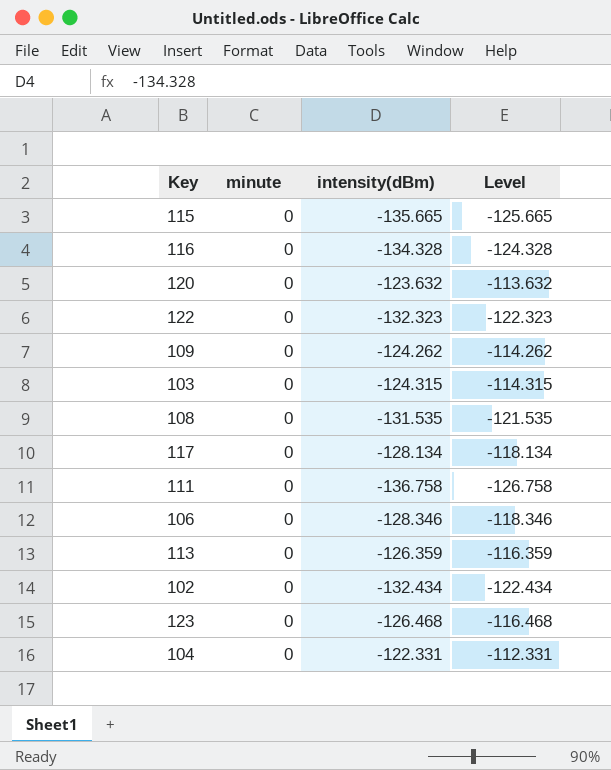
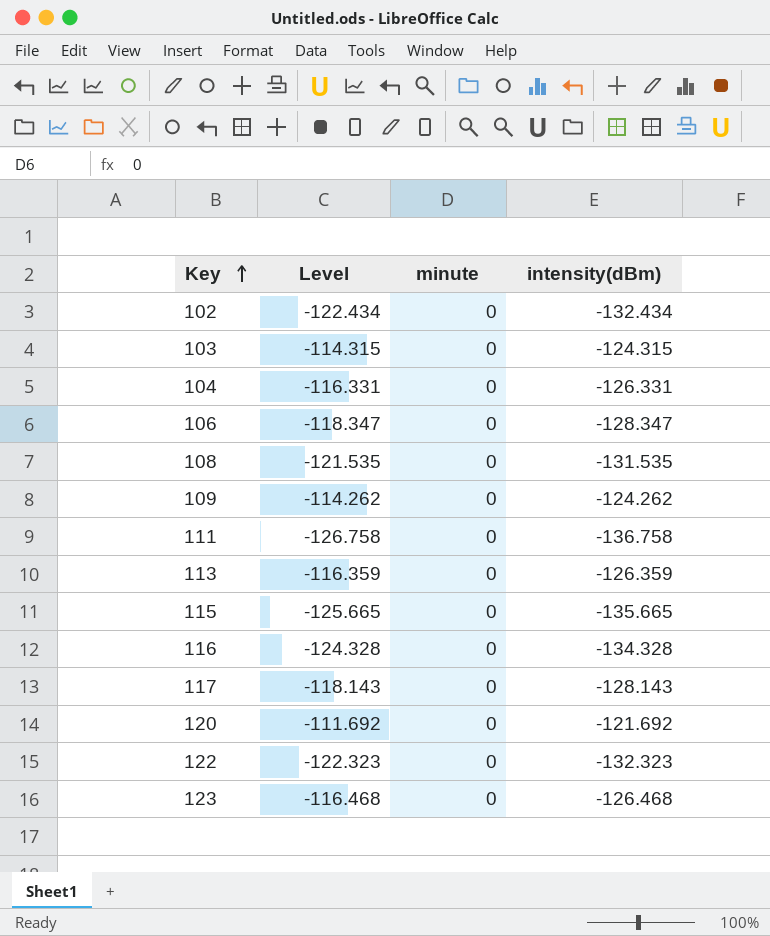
row order: none -> Key ascending
column Level | position: 4 -> 2
104 | Level: -112.331 -> -116.331
104 | intensity(dBm): -122.331 -> -126.331
106 | Level: -118.346 -> -118.347
106 | intensity(dBm): -128.346 -> -128.347
117 | Level: -118.134 -> -118.143
117 | intensity(dBm): -128.134 -> -128.143
120 | Level: -113.632 -> -111.692
120 | intensity(dBm): -123.632 -> -121.692

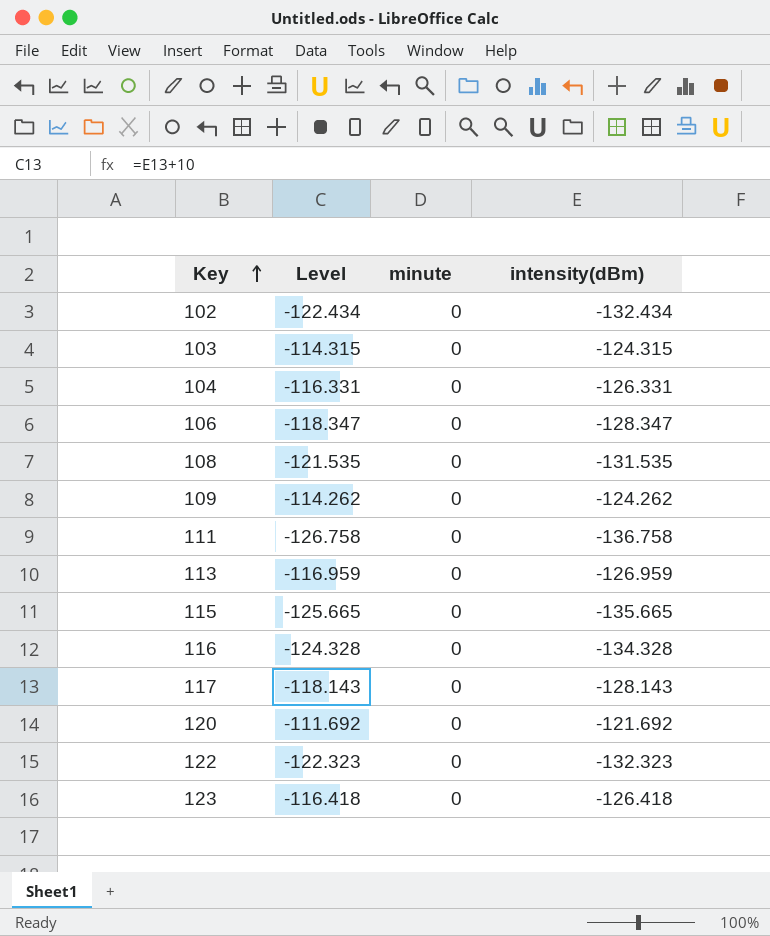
113 | Level: -116.359 -> -116.959
113 | intensity(dBm): -126.359 -> -126.959
123 | Level: -116.468 -> -116.418
123 | intensity(dBm): -126.468 -> -126.418

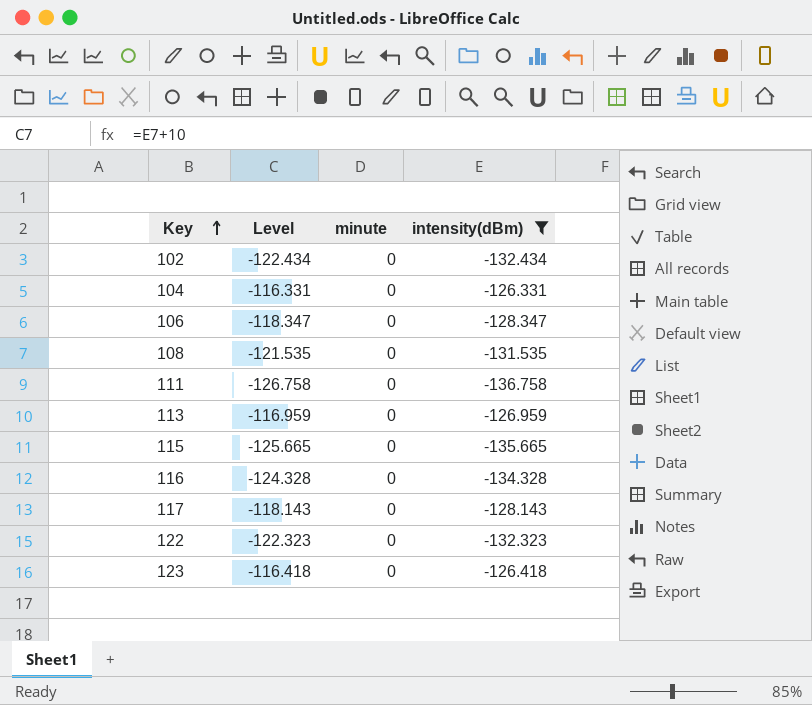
filter: none -> intensity(dBm) <= -126.331

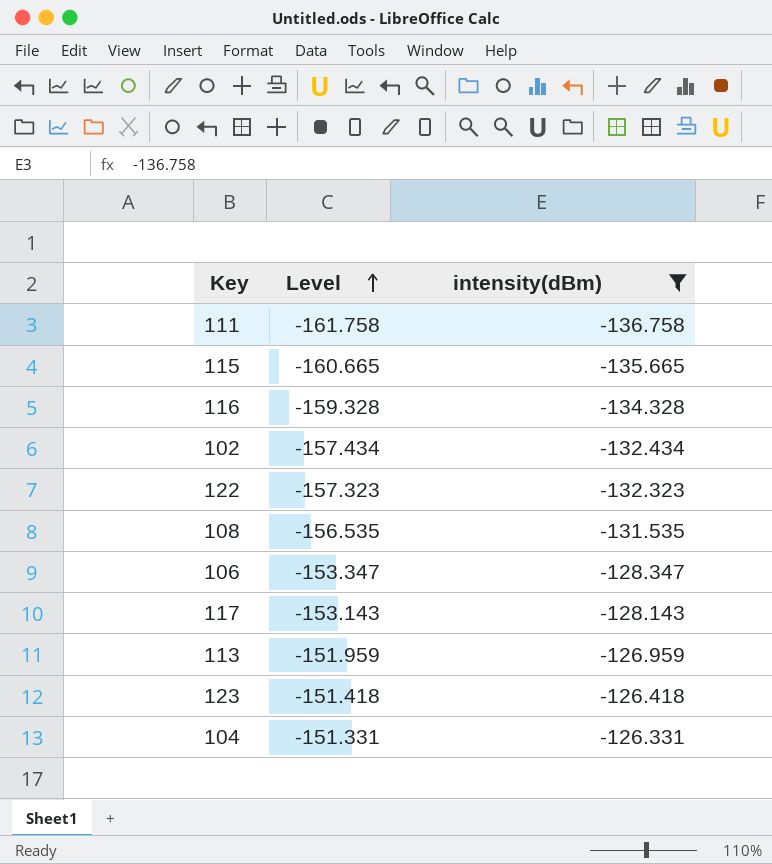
row order: Key ascending -> Level ascending
column minute | position: 3 -> none
column Level | formula: [intensity(dBm)] + 10 -> [intensity(dBm)] - 25

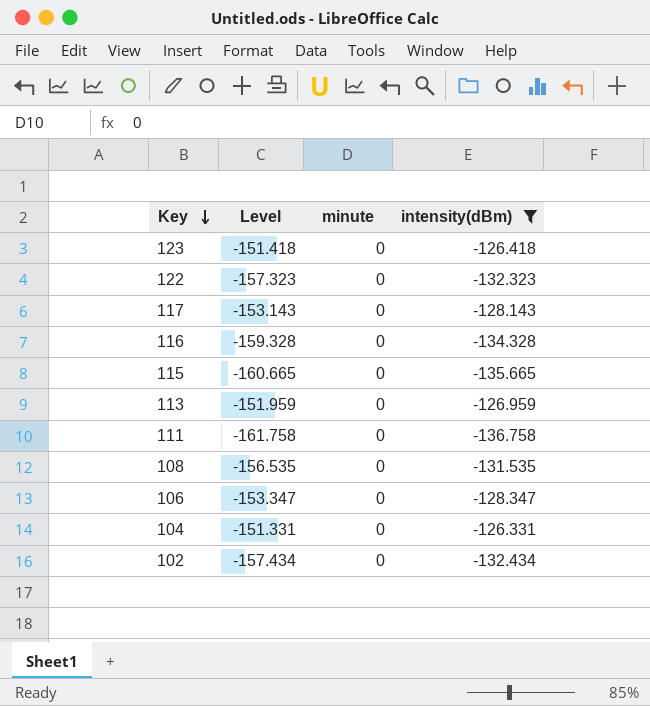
row order: Level ascending -> Key descending
column minute | position: none -> 3

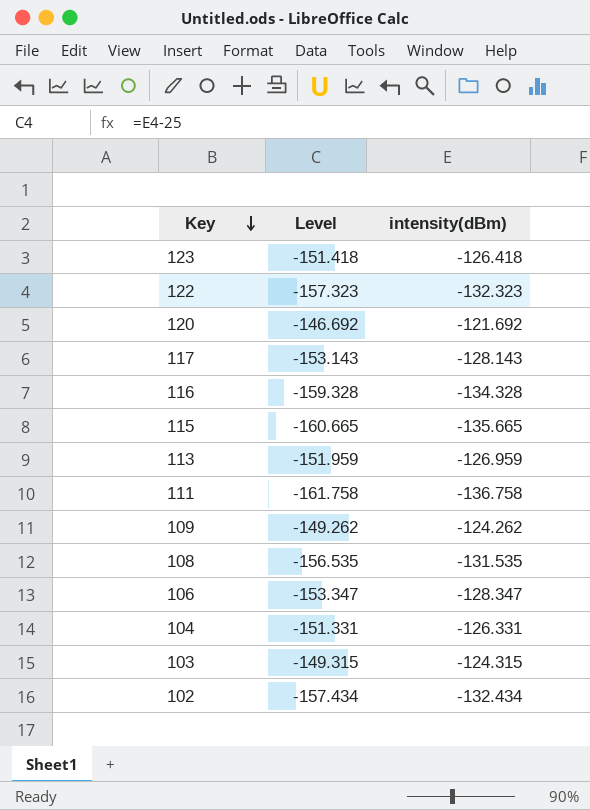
filter: intensity(dBm) <= -126.331 -> none
column minute | position: 3 -> none

